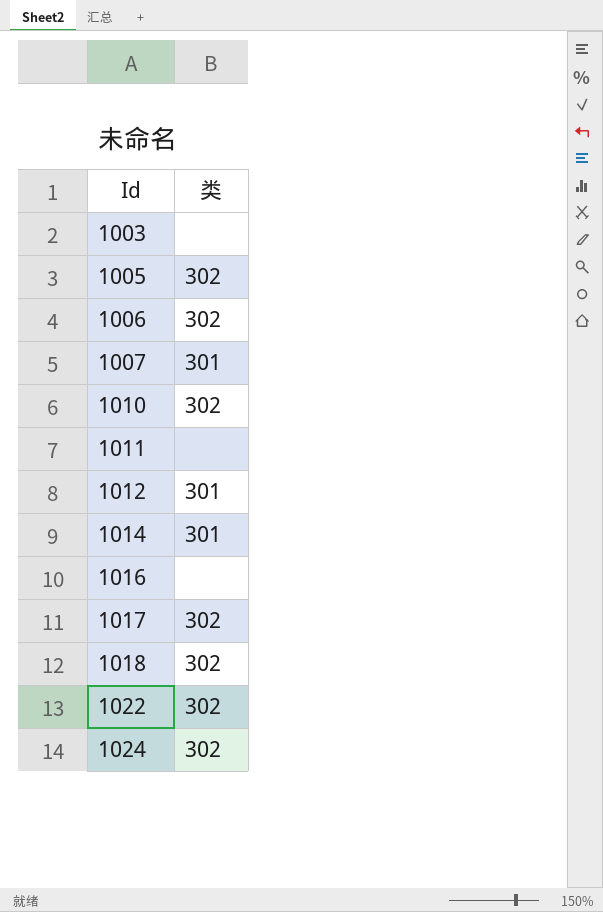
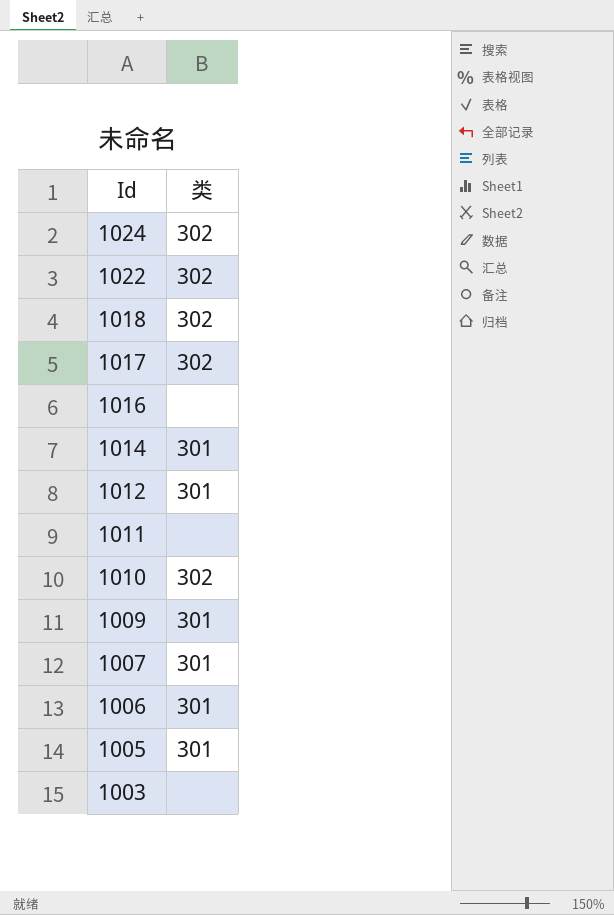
row order: Id ascending -> Id descending
row 1009: none -> 301
1006 | 类: 302 -> 301
1005 | 类: 302 -> 301

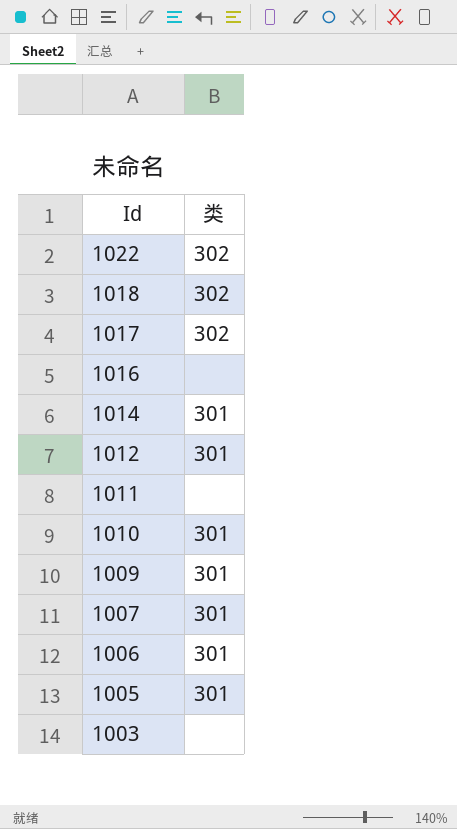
row 1024: 302 -> none
1010 | 类: 302 -> 301

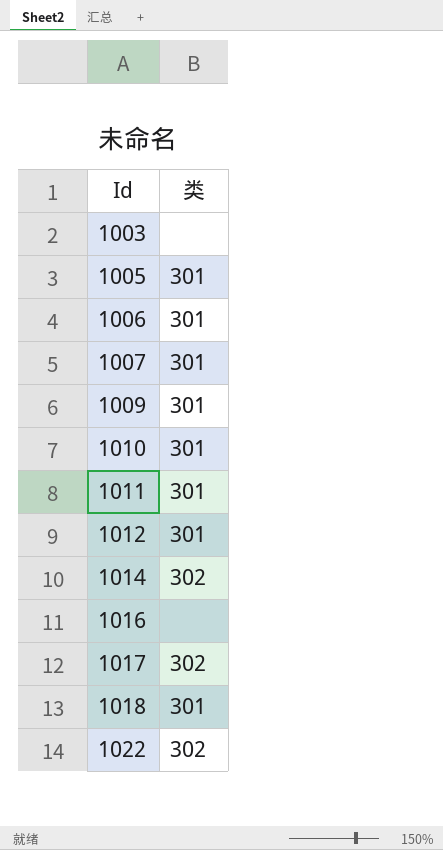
row order: Id descending -> Id ascending
1011 | 类: none -> 301
1014 | 类: 301 -> 302
1018 | 类: 302 -> 301

